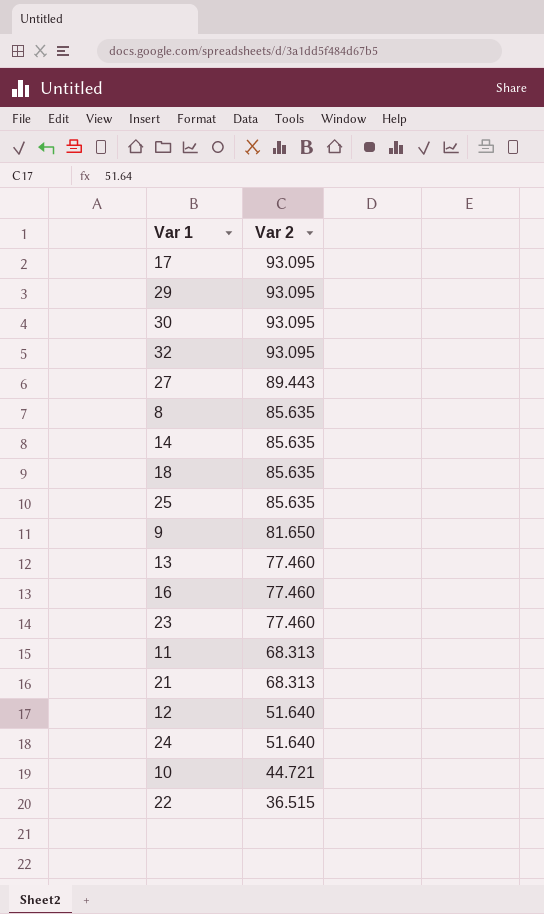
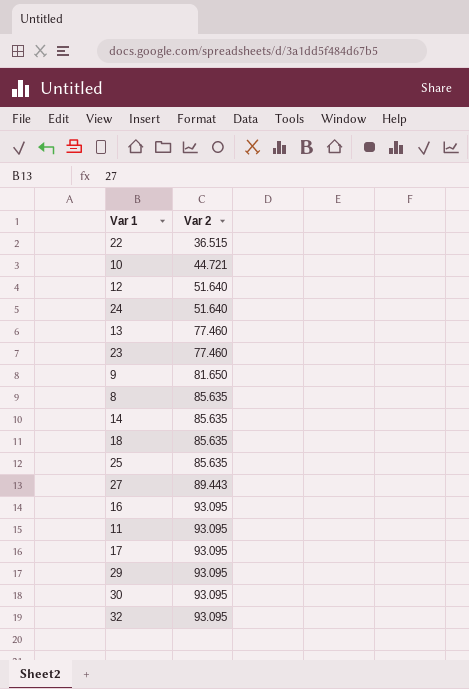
row order: Var 2 descending -> Var 2 ascending
row 21: 68.313 -> none
16 | Var 2: 77.460 -> 93.095
11 | Var 2: 68.313 -> 93.095

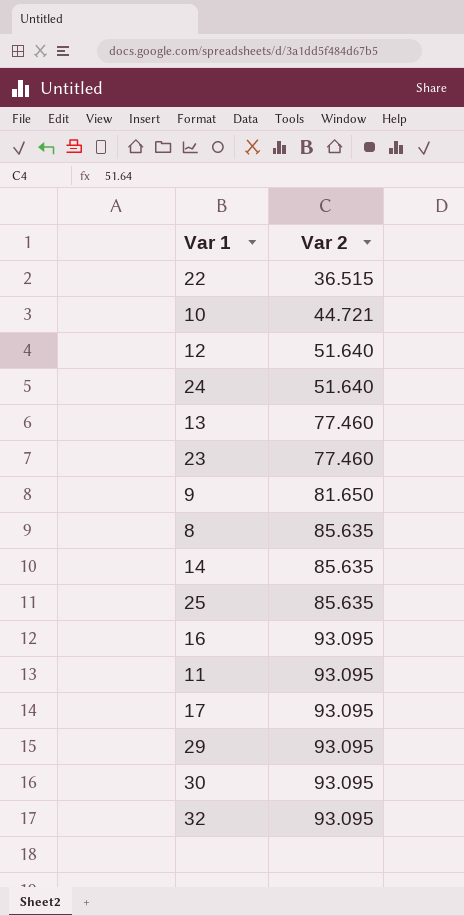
row 18: 85.635 -> none
row 27: 89.443 -> none

